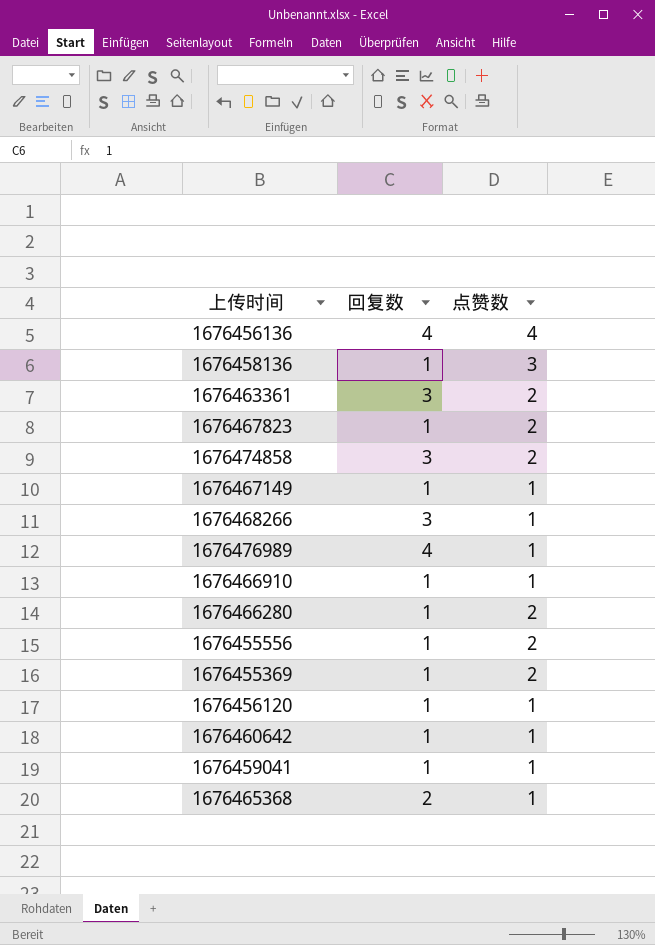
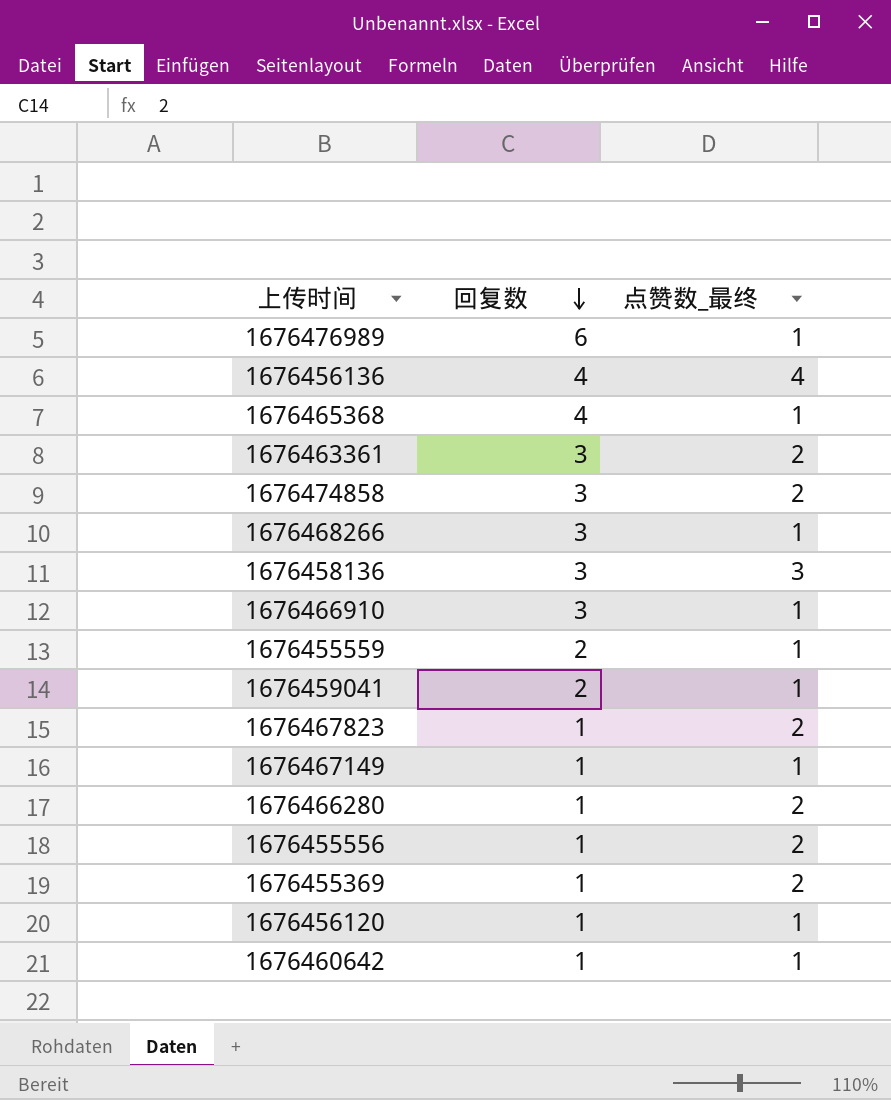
row order: none -> 回复数 descending
column name: 点赞数 -> 点赞数_最终
1676476989 | 回复数: 4 -> 6
1676465368 | 回复数: 2 -> 4
1676458136 | 回复数: 1 -> 3
1676466910 | 回复数: 1 -> 3
row 1676455559: none -> 2 | 1
1676459041 | 回复数: 1 -> 2

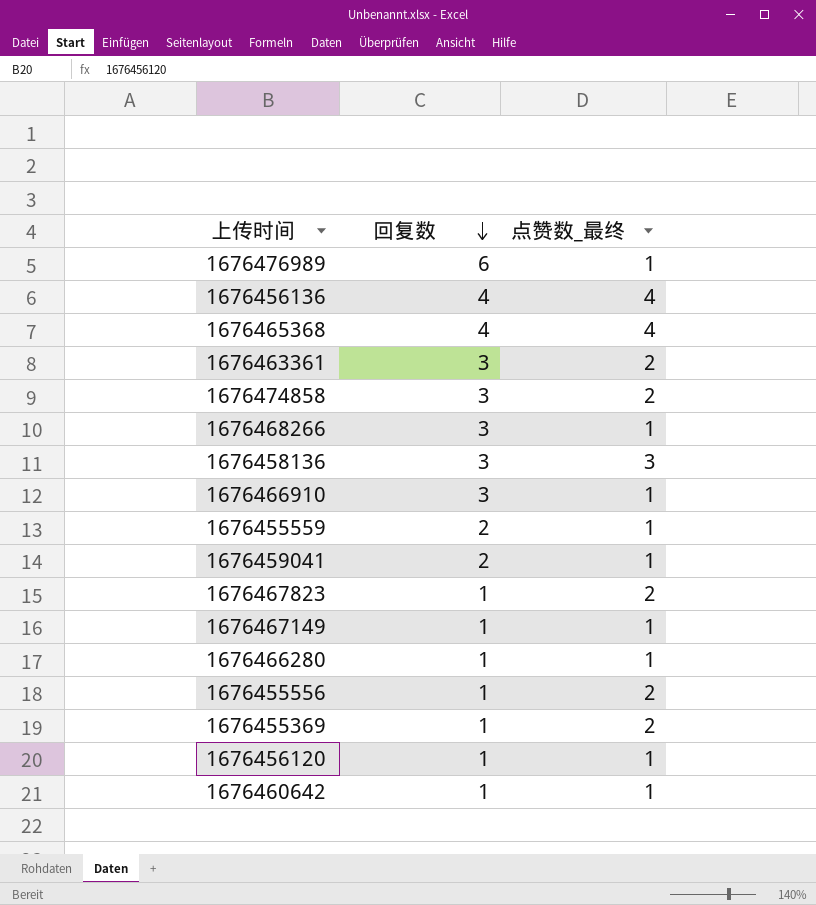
1676465368 | 点赞数_最终: 1 -> 4
1676466280 | 点赞数_最终: 2 -> 1

